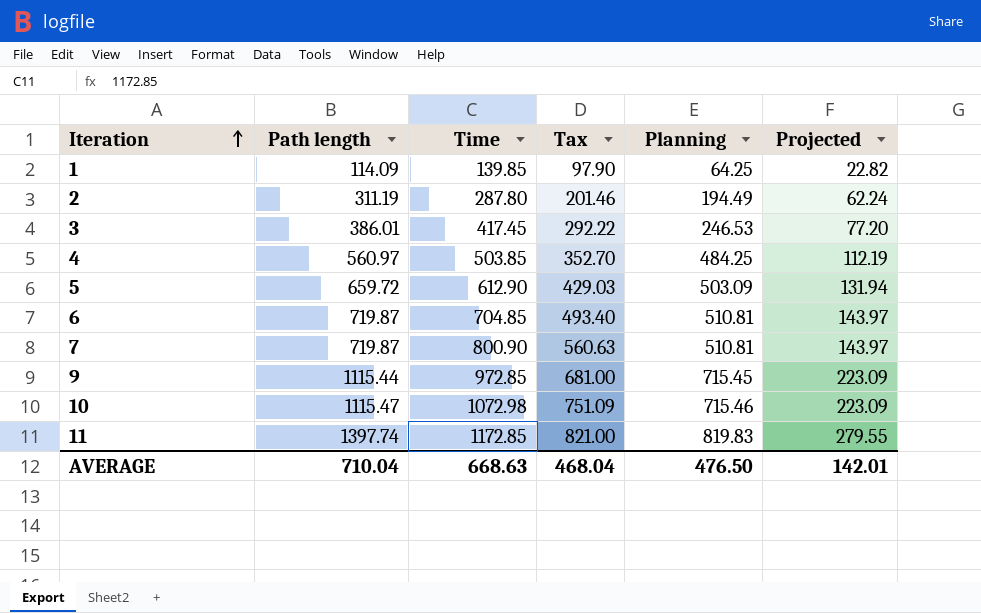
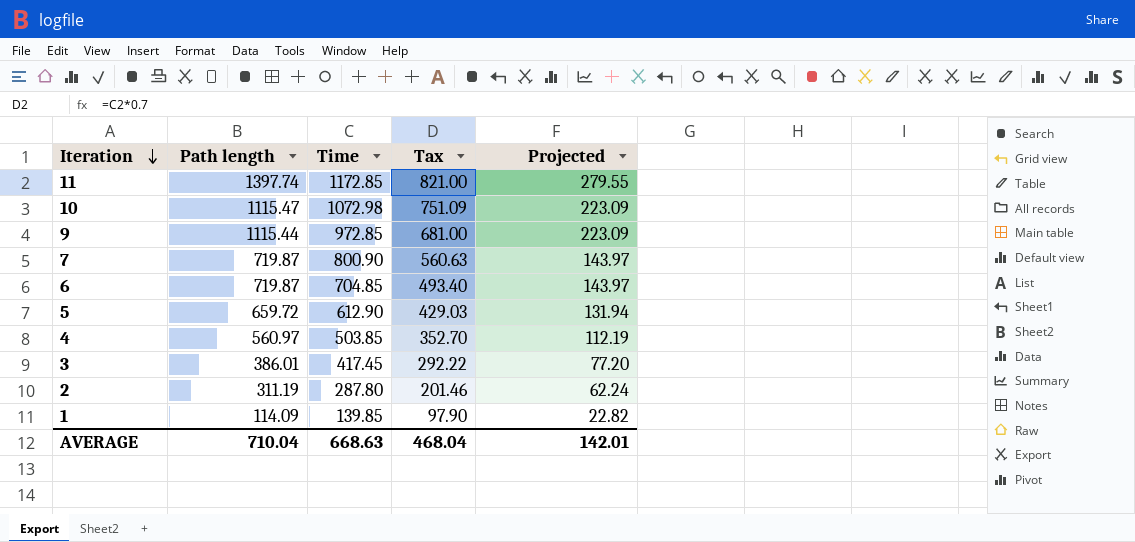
row order: Iteration ascending -> Iteration descending
column Planning | position: 5 -> none

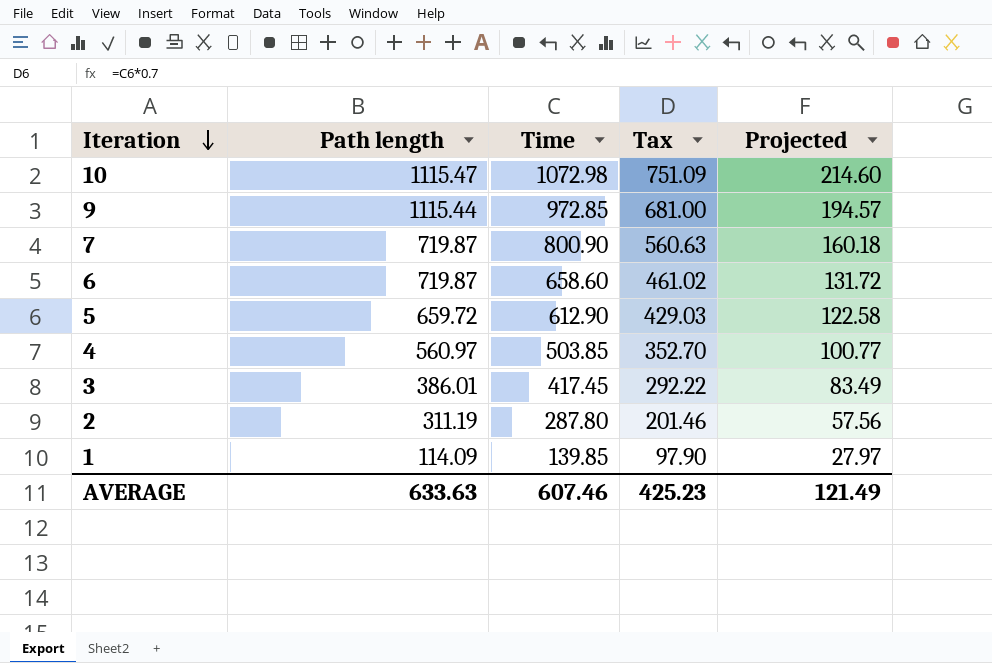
column Projected | formula: [Path length] * 0.2 -> [Time] * 0.2
row 11: 1397.74 | 1172.85 | 821.00 | 279.55 -> none
6 | Time: 704.85 -> 658.60
6 | Tax: 493.40 -> 461.02
AVERAGE | Path length: 710.04 -> 633.63
AVERAGE | Time: 668.63 -> 607.46
AVERAGE | Tax: 468.04 -> 425.23
AVERAGE | Projected: 142.01 -> 121.49

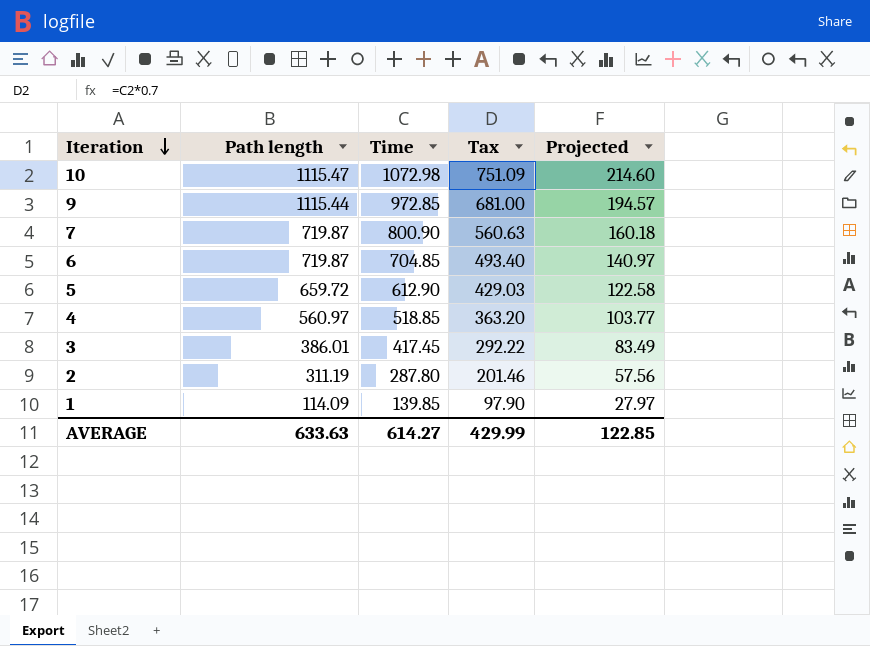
6 | Time: 658.60 -> 704.85
6 | Tax: 461.02 -> 493.40
6 | Projected: 131.72 -> 140.97
4 | Time: 503.85 -> 518.85
4 | Tax: 352.70 -> 363.20
4 | Projected: 100.77 -> 103.77
AVERAGE | Time: 607.46 -> 614.27
AVERAGE | Tax: 425.23 -> 429.99
AVERAGE | Projected: 121.49 -> 122.85

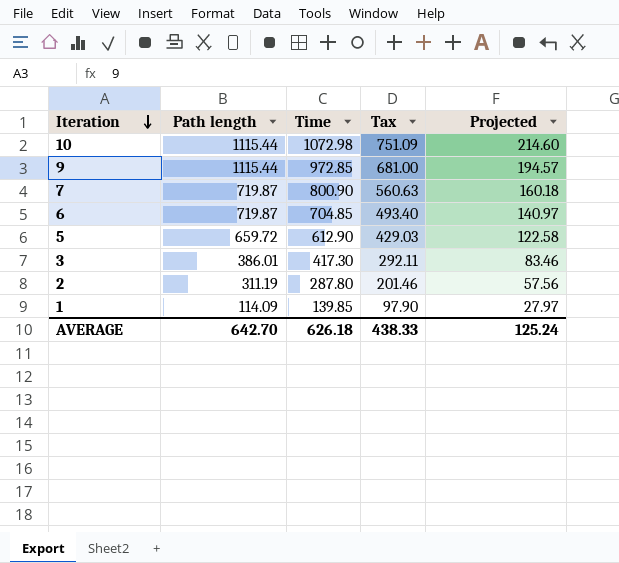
row 4: 560.97 | 518.85 | 363.20 | 103.77 -> none
10 | Path length: 1115.47 -> 1115.44
3 | Time: 417.45 -> 417.30
3 | Tax: 292.22 -> 292.11
3 | Projected: 83.49 -> 83.46
AVERAGE | Path length: 633.63 -> 642.70
AVERAGE | Time: 614.27 -> 626.18
AVERAGE | Tax: 429.99 -> 438.33
AVERAGE | Projected: 122.85 -> 125.24

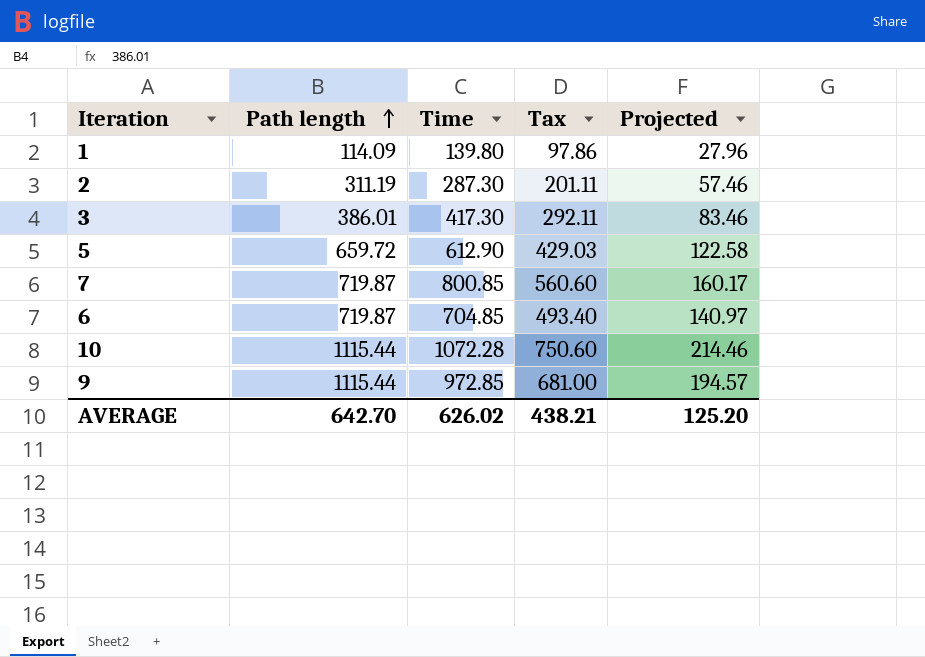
row order: Iteration descending -> Path length ascending
1 | Time: 139.85 -> 139.80
1 | Tax: 97.90 -> 97.86
1 | Projected: 27.97 -> 27.96
2 | Time: 287.80 -> 287.30
2 | Tax: 201.46 -> 201.11
2 | Projected: 57.56 -> 57.46
7 | Time: 800.90 -> 800.85
7 | Tax: 560.63 -> 560.60
7 | Projected: 160.18 -> 160.17
10 | Time: 1072.98 -> 1072.28
10 | Tax: 751.09 -> 750.60
10 | Projected: 214.60 -> 214.46
AVERAGE | Time: 626.18 -> 626.02
AVERAGE | Tax: 438.33 -> 438.21
AVERAGE | Projected: 125.24 -> 125.20

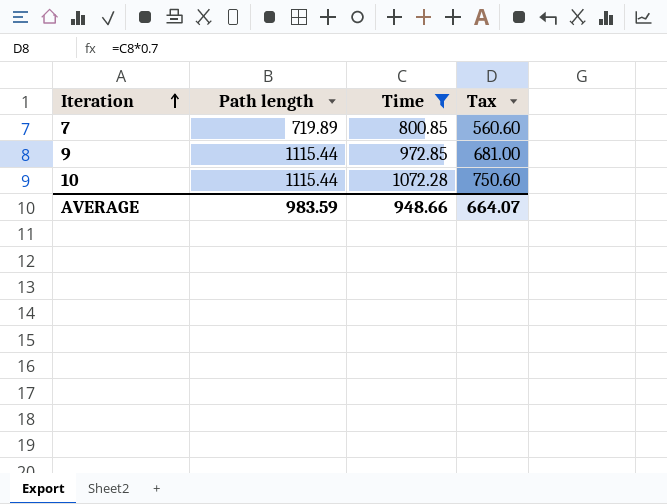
filter: none -> Time >= 800.85
row order: Path length ascending -> Iteration ascending
column Projected | formula: [Time] * 0.2 -> none
7 | Path length: 719.87 -> 719.89
AVERAGE | Path length: 642.70 -> 983.59
AVERAGE | Time: 626.02 -> 948.66
AVERAGE | Tax: 438.21 -> 664.07

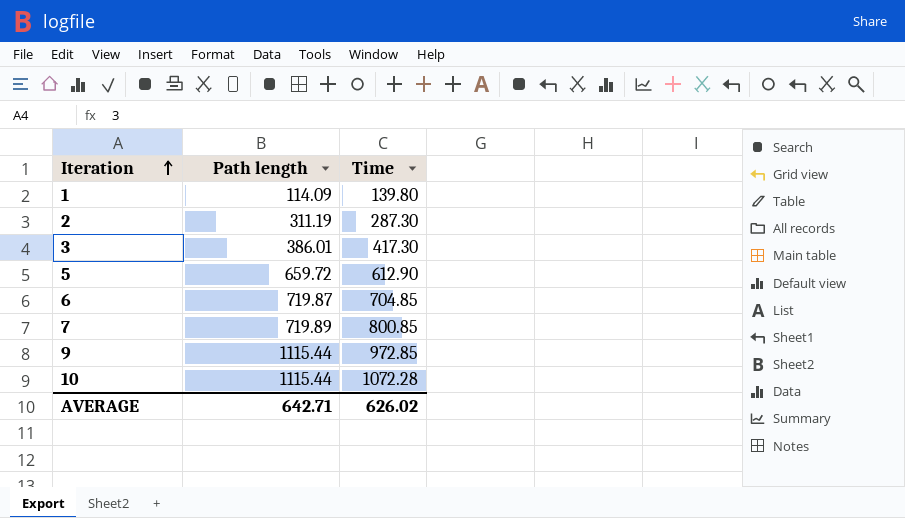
filter: Time >= 800.85 -> none
column Tax | formula: [Time] * 0.7 -> none
AVERAGE | Path length: 983.59 -> 642.71
AVERAGE | Time: 948.66 -> 626.02

